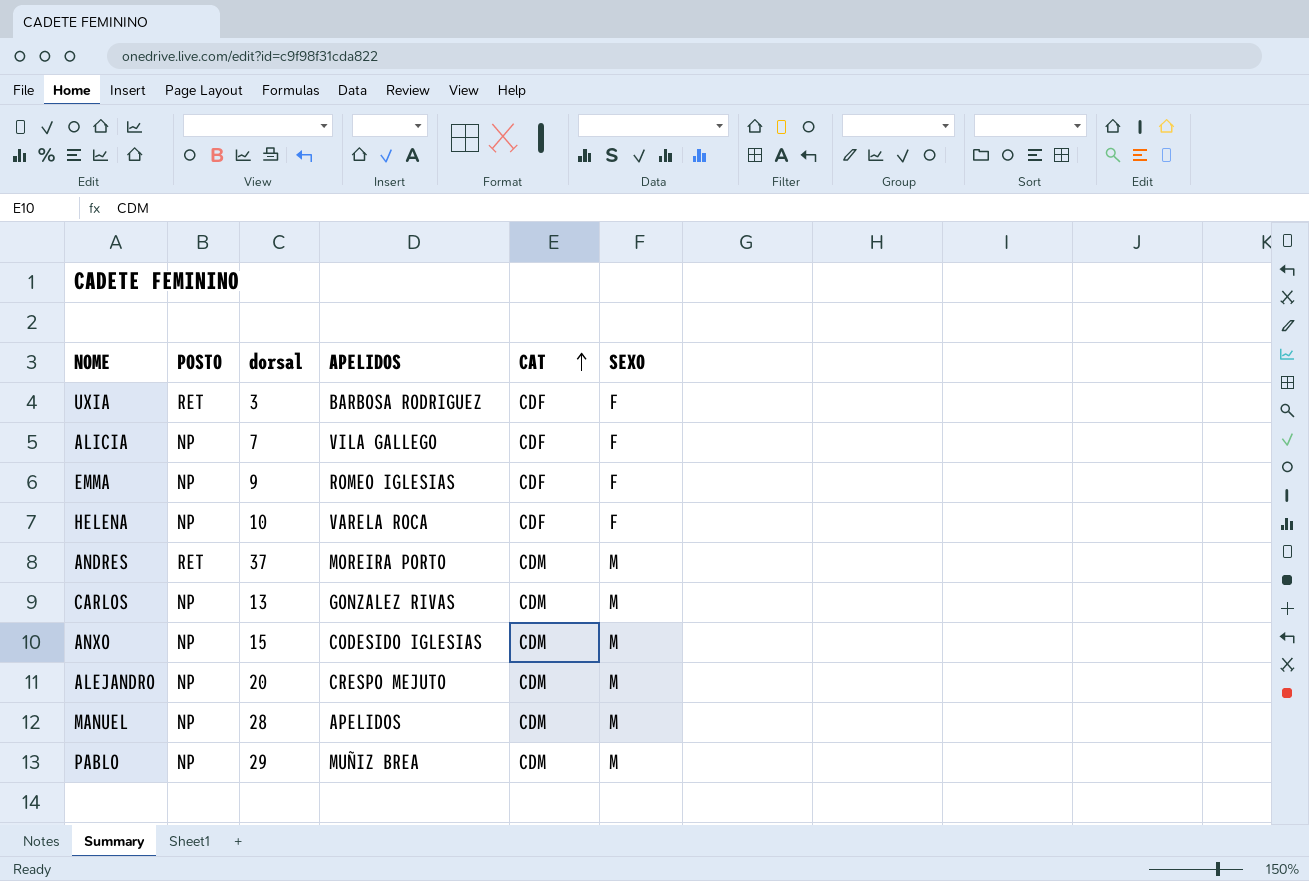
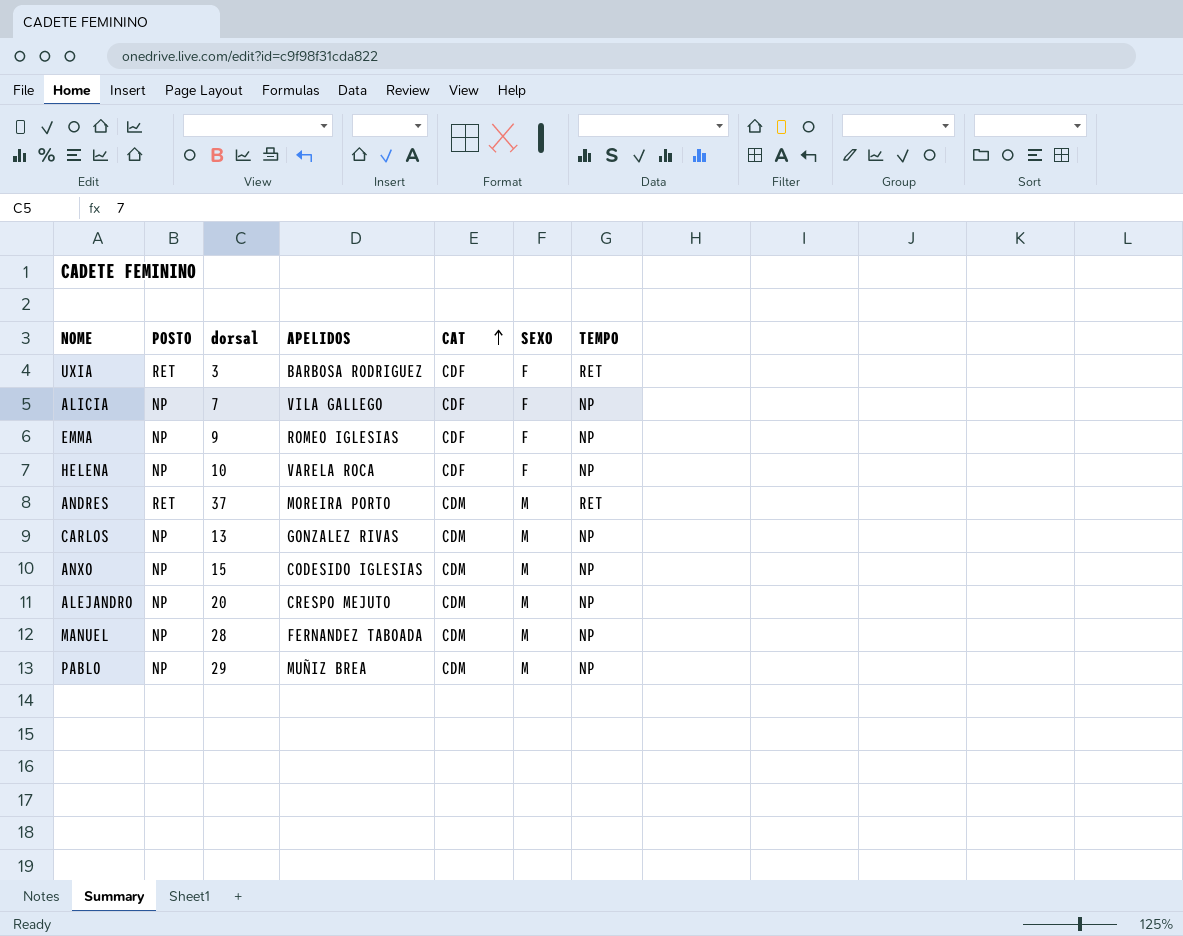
column TEMPO | position: none -> 7
MANUEL | APELIDOS: APELIDOS -> FERNANDEZ TABOADA

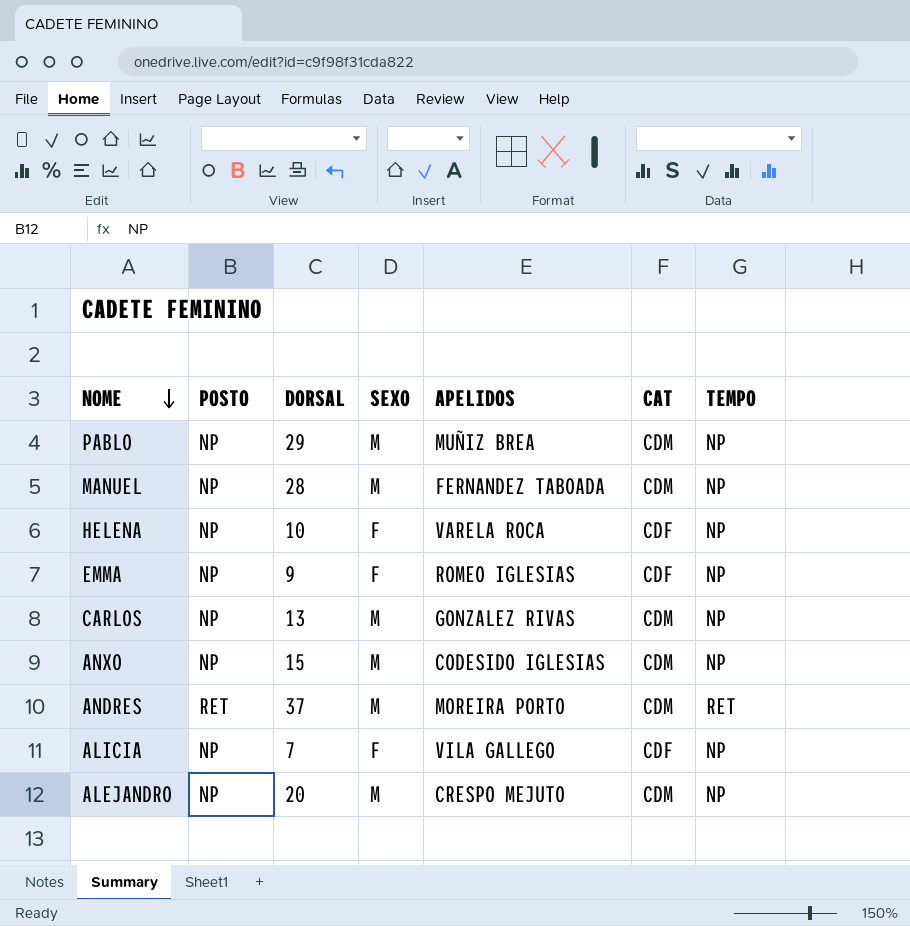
row order: CAT ascending -> NOME descending
column name: dorsal -> DORSAL
column SEXO | position: 6 -> 4
row UXIA: RET | 3 | BARBOSA RODRIGUEZ | CDF | F | RET -> none

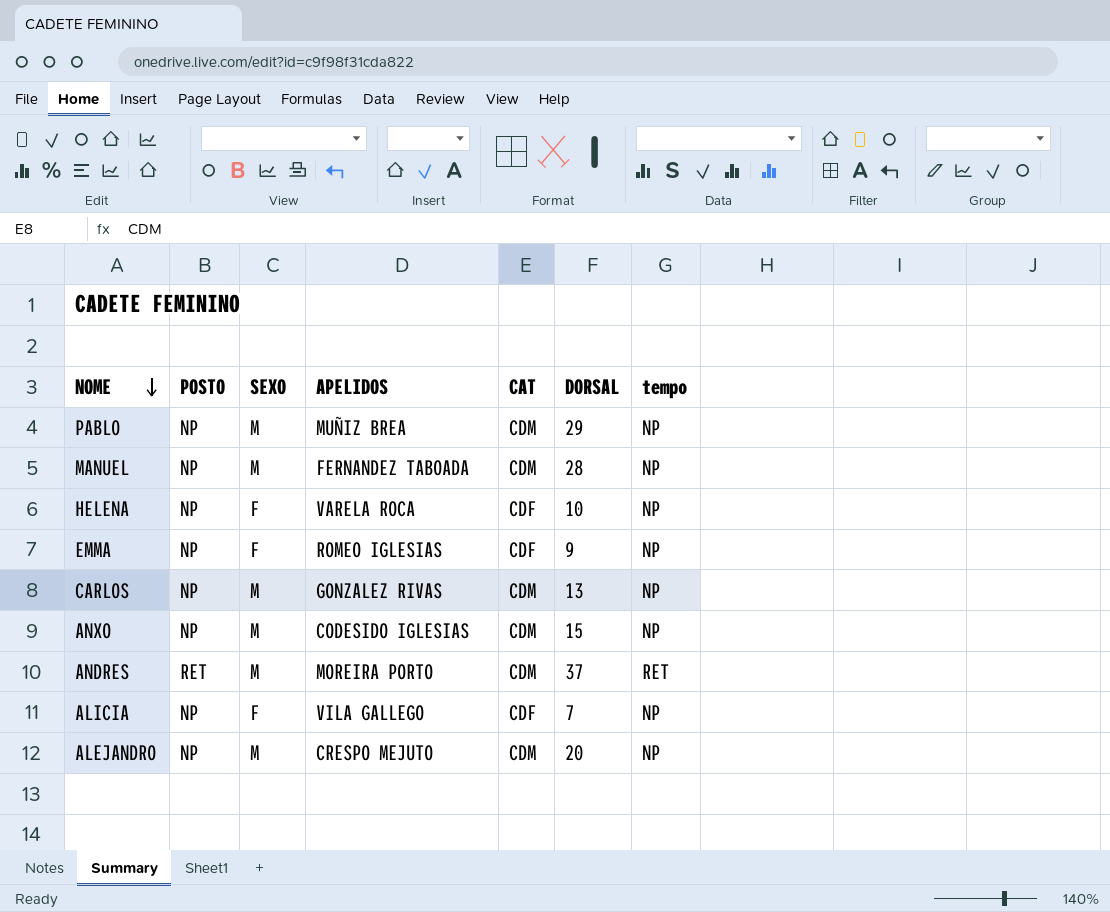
column DORSAL | position: 3 -> 6
column name: TEMPO -> tempo

